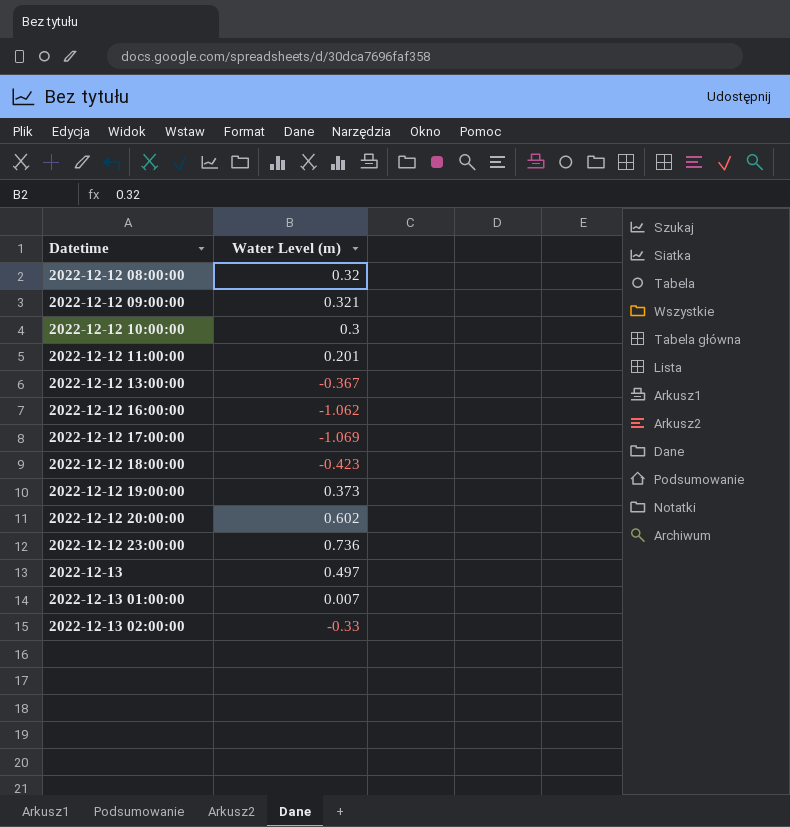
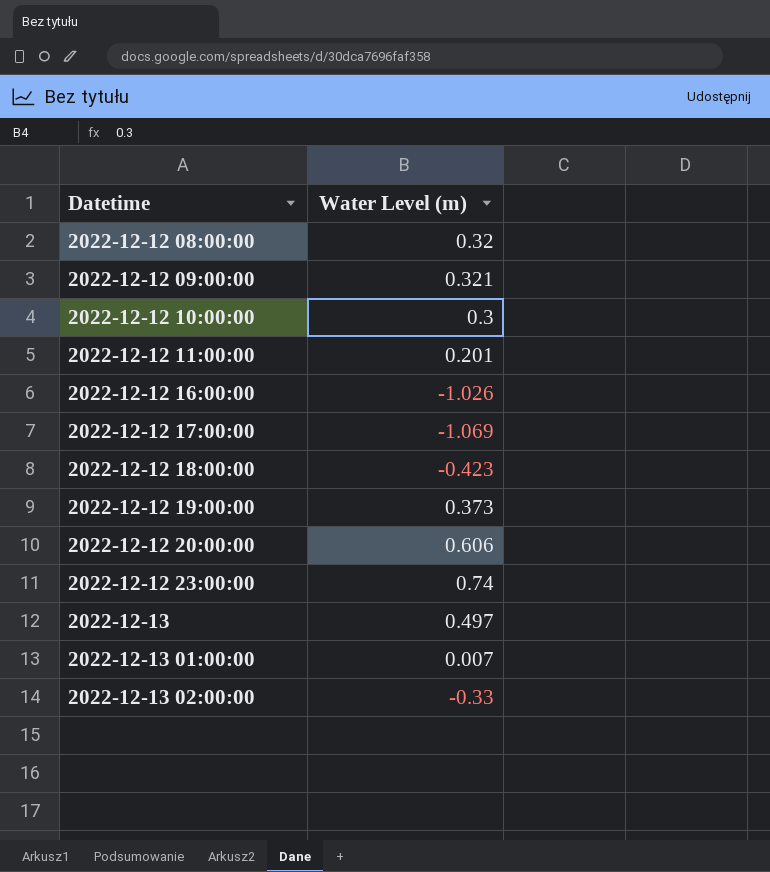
row 2022-12-12 13:00:00: -0.367 -> none
2022-12-12 16:00:00 | Water Level (m): -1.062 -> -1.026
2022-12-12 20:00:00 | Water Level (m): 0.602 -> 0.606
2022-12-12 23:00:00 | Water Level (m): 0.736 -> 0.74

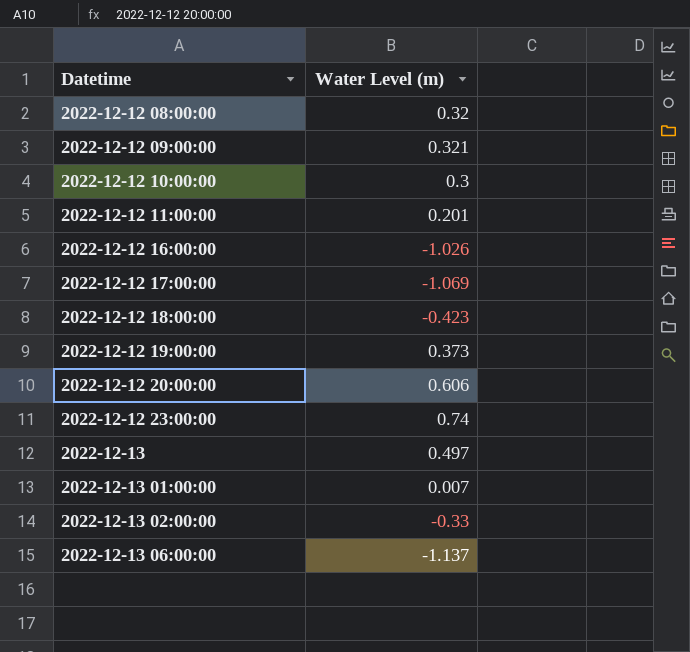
row 2022-12-13 06:00:00: none -> -1.137

